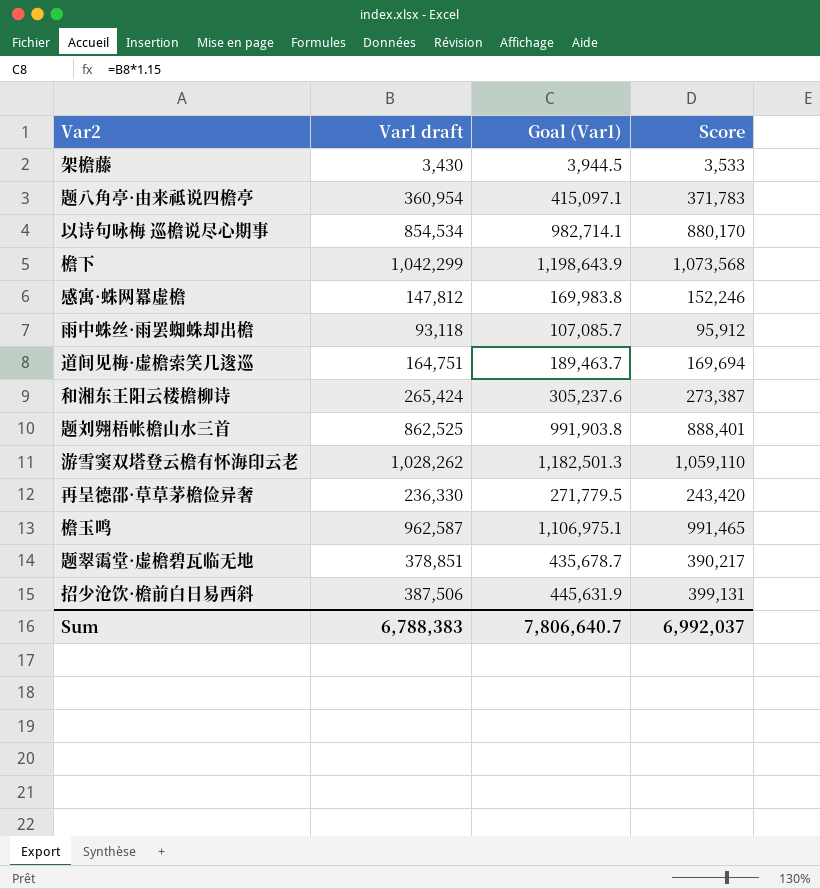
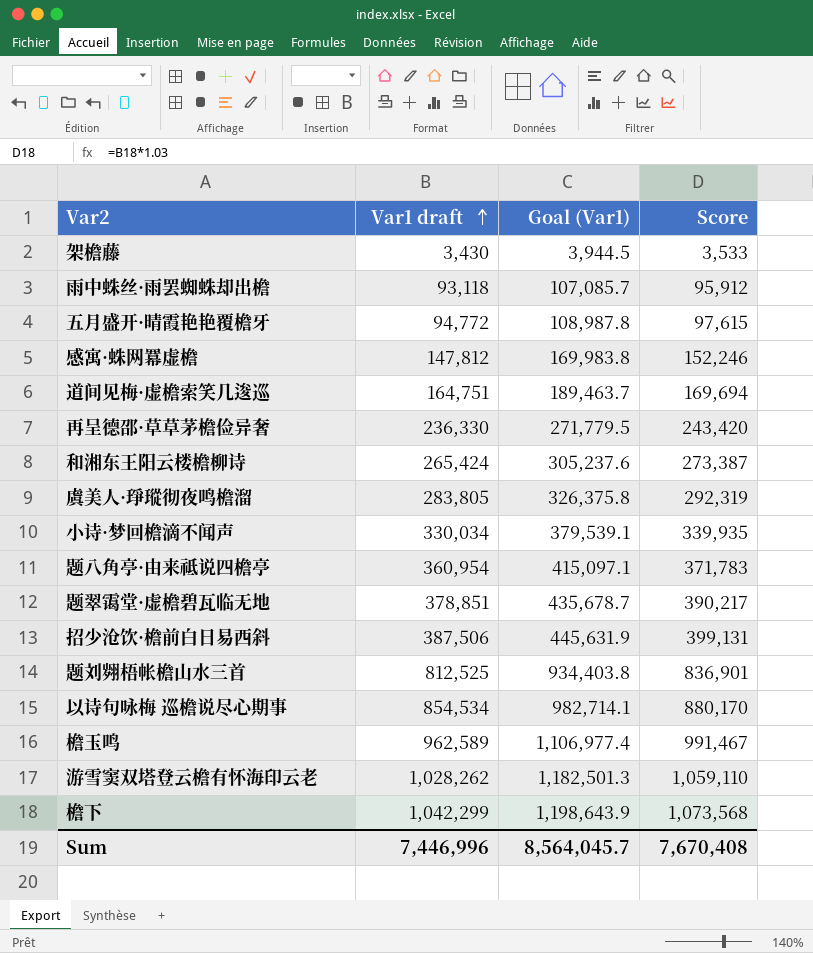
row order: none -> Var1 draft ascending
row 五月盛开·晴霞艳艳覆檐牙: none -> 94,772 | 108,987.8 | 97,615
row 虞美人·琤瑽彻夜鸣檐溜: none -> 283,805 | 326,375.8 | 292,319
row 小诗·梦回檐滴不闻声: none -> 330,034 | 379,539.1 | 339,935
题刘翙梧帐檐山水三首 | Var1 draft: 862,525 -> 812,525
题刘翙梧帐檐山水三首 | Goal (Var1): 991,903.8 -> 934,403.8
题刘翙梧帐檐山水三首 | Score: 888,401 -> 836,901
檐玉鸣 | Var1 draft: 962,587 -> 962,589
檐玉鸣 | Goal (Var1): 1,106,975.1 -> 1,106,977.4
檐玉鸣 | Score: 991,465 -> 991,467
Sum | Var1 draft: 6,788,383 -> 7,446,996
Sum | Goal (Var1): 7,806,640.7 -> 8,564,045.7
Sum | Score: 6,992,037 -> 7,670,408

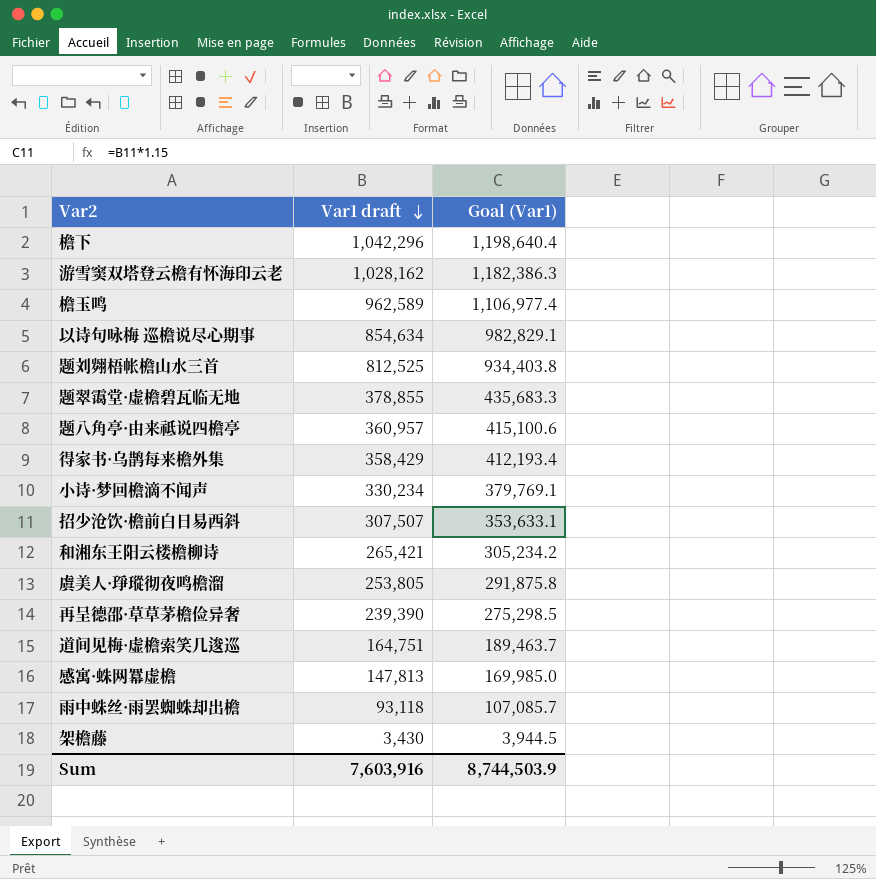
row order: Var1 draft ascending -> Var1 draft descending
column Score | formula: [Var1 draft] * 1.03 -> none
row 五月盛开·晴霞艳艳覆檐牙: 94,772 | 108,987.8 | 97,615 -> none
檐下 | Var1 draft: 1,042,299 -> 1,042,296
檐下 | Goal (Var1): 1,198,643.9 -> 1,198,640.4
游雪窦双塔登云檐有怀海印云老 | Var1 draft: 1,028,262 -> 1,028,162
游雪窦双塔登云檐有怀海印云老 | Goal (Var1): 1,182,501.3 -> 1,182,386.3
以诗句咏梅 巡檐说尽心期事 | Var1 draft: 854,534 -> 854,634
以诗句咏梅 巡檐说尽心期事 | Goal (Var1): 982,714.1 -> 982,829.1
题翠霭堂·虚檐碧瓦临无地 | Var1 draft: 378,851 -> 378,855
题翠霭堂·虚檐碧瓦临无地 | Goal (Var1): 435,678.7 -> 435,683.3
题八角亭·由来祗说四檐亭 | Var1 draft: 360,954 -> 360,957
题八角亭·由来祗说四檐亭 | Goal (Var1): 415,097.1 -> 415,100.6
row 得家书·乌鹊每来檐外集: none -> 358,429 | 412,193.4
小诗·梦回檐滴不闻声 | Var1 draft: 330,034 -> 330,234
小诗·梦回檐滴不闻声 | Goal (Var1): 379,539.1 -> 379,769.1
招少沧饮·檐前白日易西斜 | Var1 draft: 387,506 -> 307,507
招少沧饮·檐前白日易西斜 | Goal (Var1): 445,631.9 -> 353,633.1
和湘东王阳云楼檐柳诗 | Var1 draft: 265,424 -> 265,421
和湘东王阳云楼檐柳诗 | Goal (Var1): 305,237.6 -> 305,234.2
虞美人·琤瑽彻夜鸣檐溜 | Var1 draft: 283,805 -> 253,805
虞美人·琤瑽彻夜鸣檐溜 | Goal (Var1): 326,375.8 -> 291,875.8
再呈德邵·草草茅檐俭异奢 | Var1 draft: 236,330 -> 239,390
再呈德邵·草草茅檐俭异奢 | Goal (Var1): 271,779.5 -> 275,298.5
感寓·蛛网羃虚檐 | Var1 draft: 147,812 -> 147,813
感寓·蛛网羃虚檐 | Goal (Var1): 169,983.8 -> 169,985.0
Sum | Var1 draft: 7,446,996 -> 7,603,916
Sum | Goal (Var1): 8,564,045.7 -> 8,744,503.9

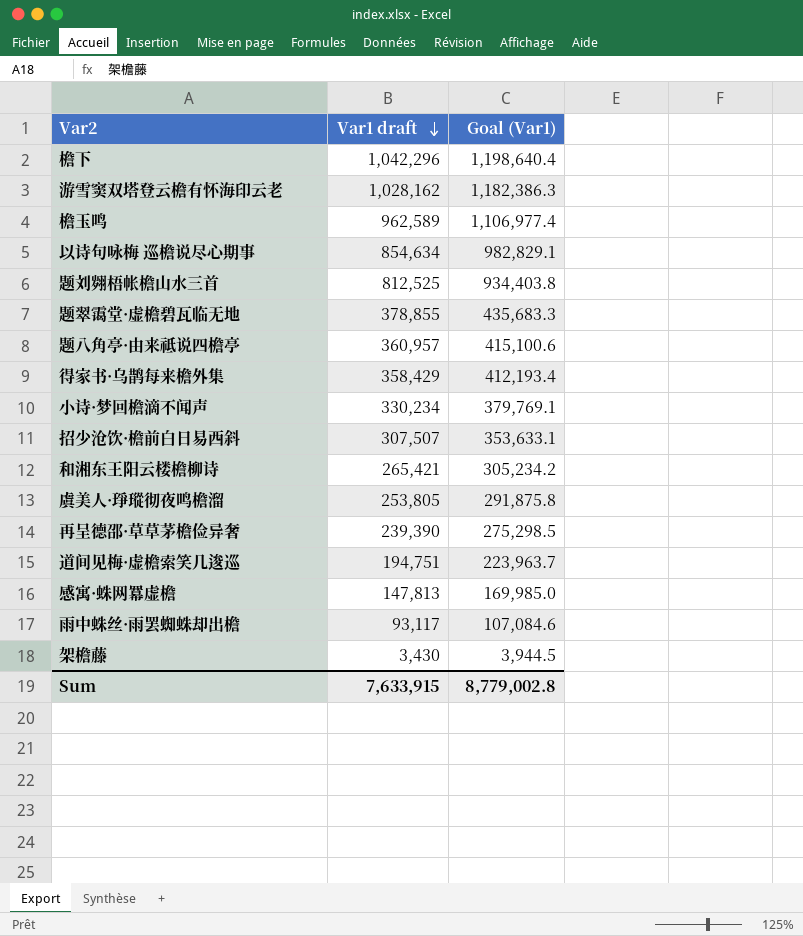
道间见梅·虚檐索笑几逡巡 | Var1 draft: 164,751 -> 194,751
道间见梅·虚檐索笑几逡巡 | Goal (Var1): 189,463.7 -> 223,963.7
雨中蛛丝·雨罢蜘蛛却出檐 | Var1 draft: 93,118 -> 93,117
雨中蛛丝·雨罢蜘蛛却出檐 | Goal (Var1): 107,085.7 -> 107,084.6
Sum | Var1 draft: 7,603,916 -> 7,633,915
Sum | Goal (Var1): 8,744,503.9 -> 8,779,002.8

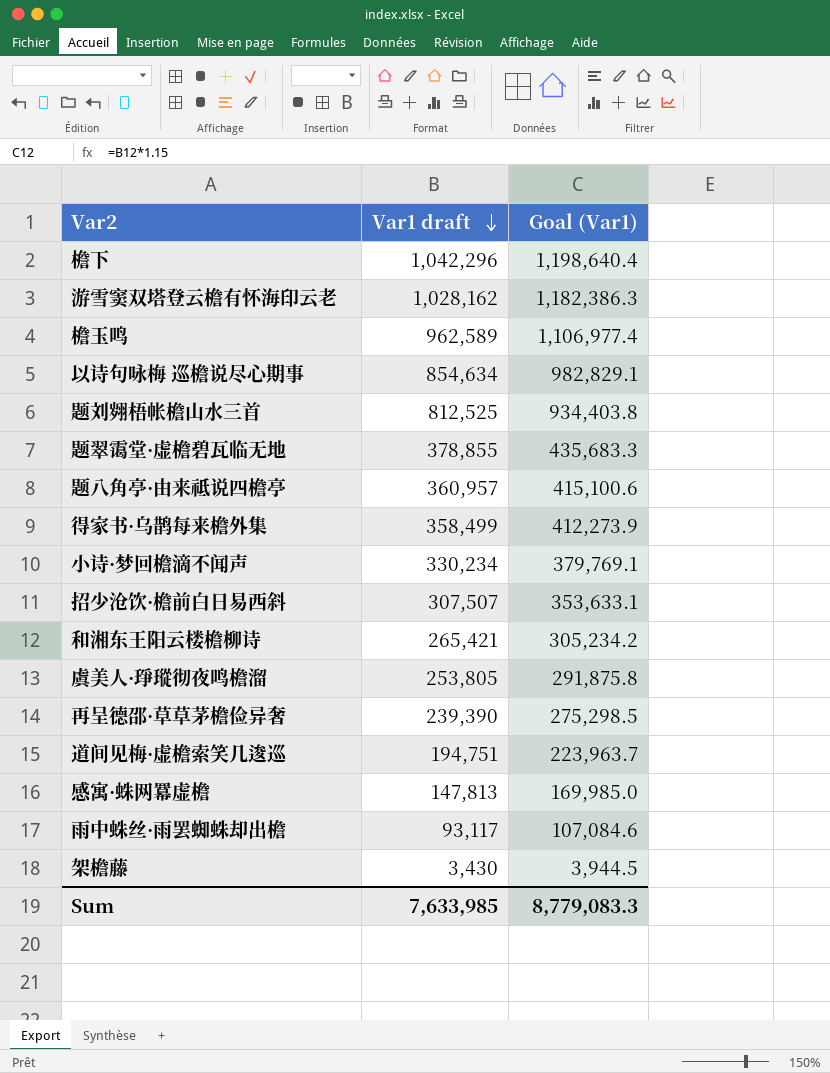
得家书·乌鹊每来檐外集 | Var1 draft: 358,429 -> 358,499
得家书·乌鹊每来檐外集 | Goal (Var1): 412,193.4 -> 412,273.9
Sum | Var1 draft: 7,633,915 -> 7,633,985
Sum | Goal (Var1): 8,779,002.8 -> 8,779,083.3

